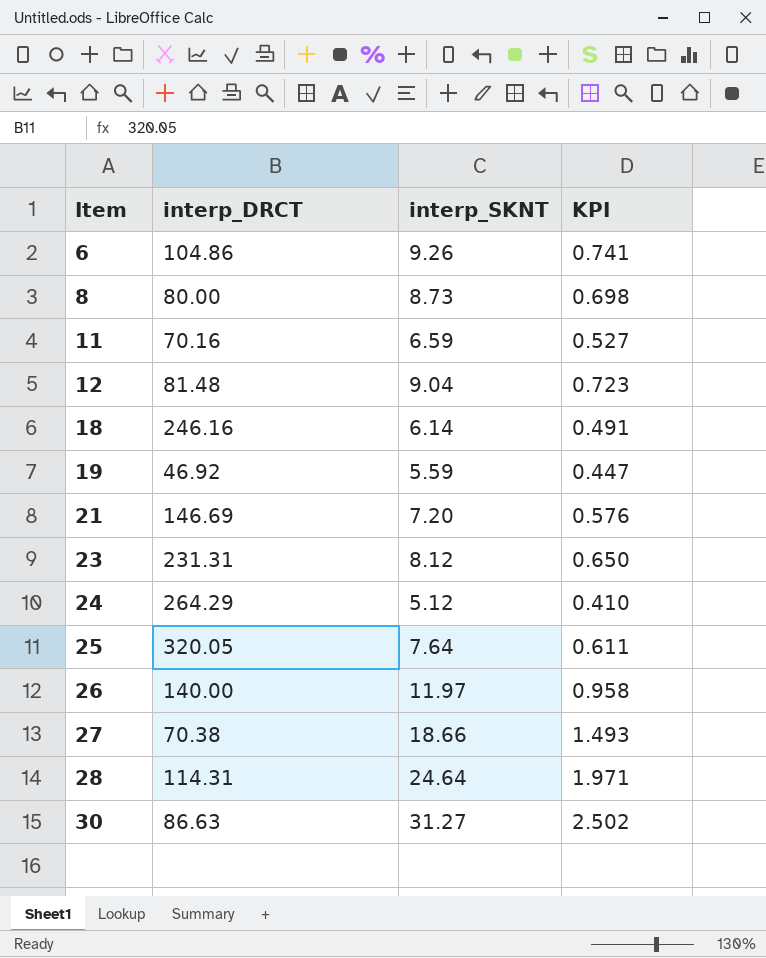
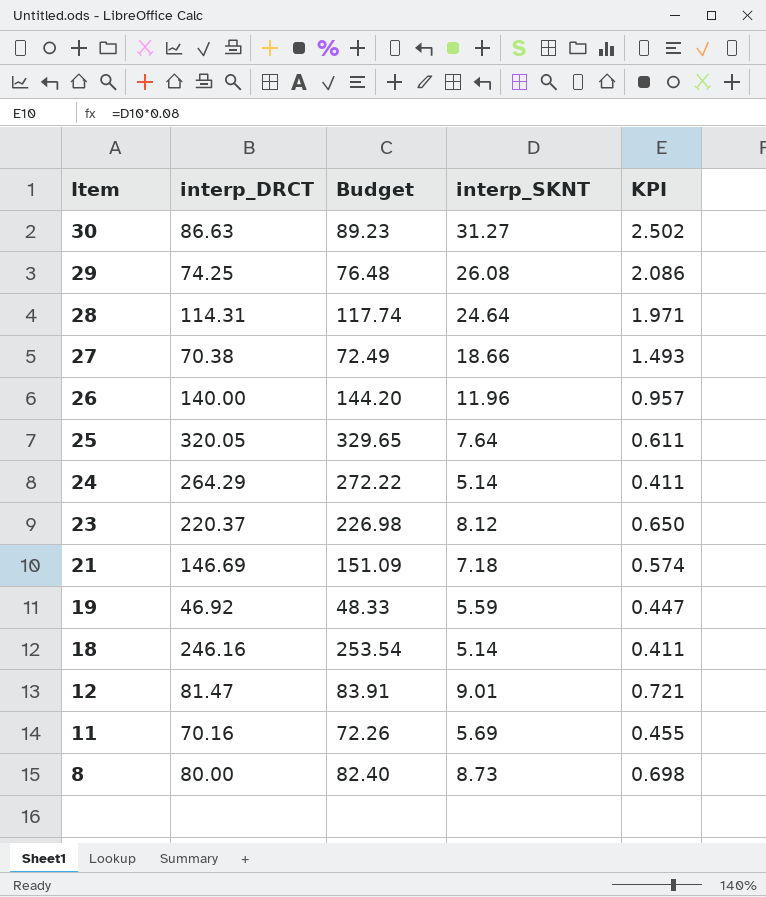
row order: Item ascending -> Item descending
column Budget | formula: none -> [interp_DRCT] * 1.03
row 6: 104.86 | 9.26 | 0.741 -> none
row 29: none -> 74.25 | 76.48 | 26.08 | 2.086
26 | interp_SKNT: 11.97 -> 11.96
26 | KPI: 0.958 -> 0.957
24 | interp_SKNT: 5.12 -> 5.14
24 | KPI: 0.410 -> 0.411
23 | interp_DRCT: 231.31 -> 220.37
21 | interp_SKNT: 7.20 -> 7.18
21 | KPI: 0.576 -> 0.574
18 | interp_SKNT: 6.14 -> 5.14
18 | KPI: 0.491 -> 0.411
12 | interp_DRCT: 81.48 -> 81.47
12 | interp_SKNT: 9.04 -> 9.01
12 | KPI: 0.723 -> 0.721
11 | interp_SKNT: 6.59 -> 5.69
11 | KPI: 0.527 -> 0.455

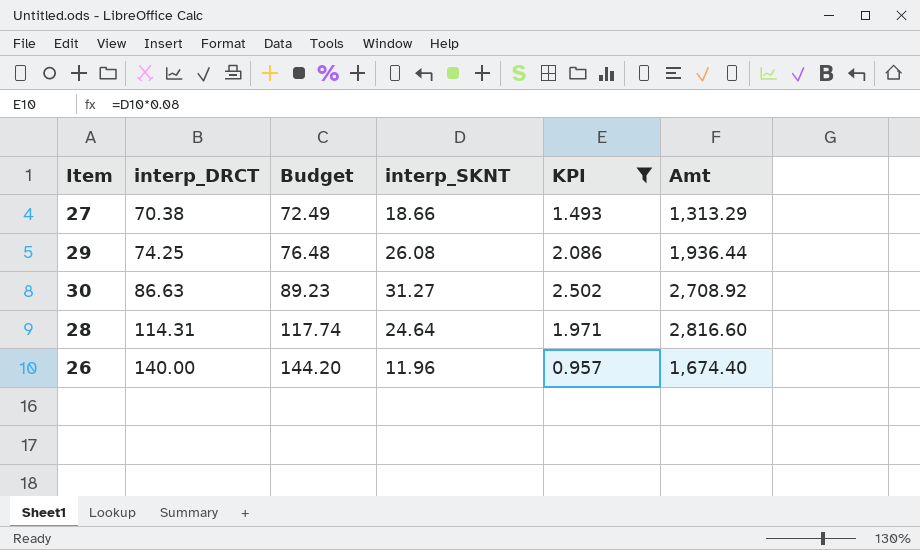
filter: none -> KPI >= 0.957
row order: Item descending -> interp_DRCT ascending
column Amt | formula: none -> [interp_DRCT] * [interp_SKNT]

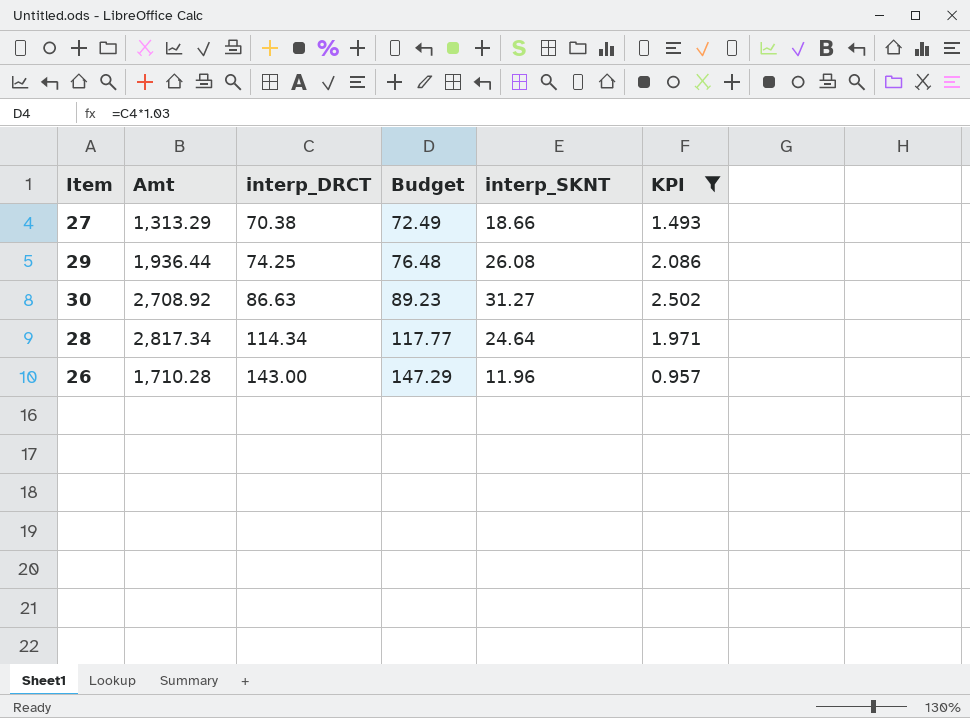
column Amt | position: 6 -> 2
28 | Amt: 2,816.60 -> 2,817.34
28 | interp_DRCT: 114.31 -> 114.34
28 | Budget: 117.74 -> 117.77
26 | Amt: 1,674.40 -> 1,710.28
26 | interp_DRCT: 140.00 -> 143.00
26 | Budget: 144.20 -> 147.29

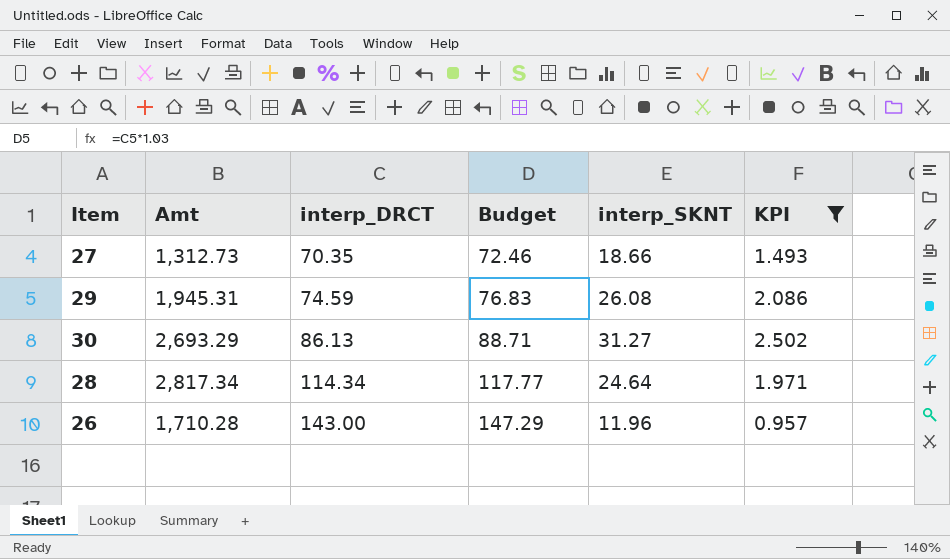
27 | Amt: 1,313.29 -> 1,312.73
27 | interp_DRCT: 70.38 -> 70.35
27 | Budget: 72.49 -> 72.46
29 | Amt: 1,936.44 -> 1,945.31
29 | interp_DRCT: 74.25 -> 74.59
29 | Budget: 76.48 -> 76.83
30 | Amt: 2,708.92 -> 2,693.29
30 | interp_DRCT: 86.63 -> 86.13
30 | Budget: 89.23 -> 88.71

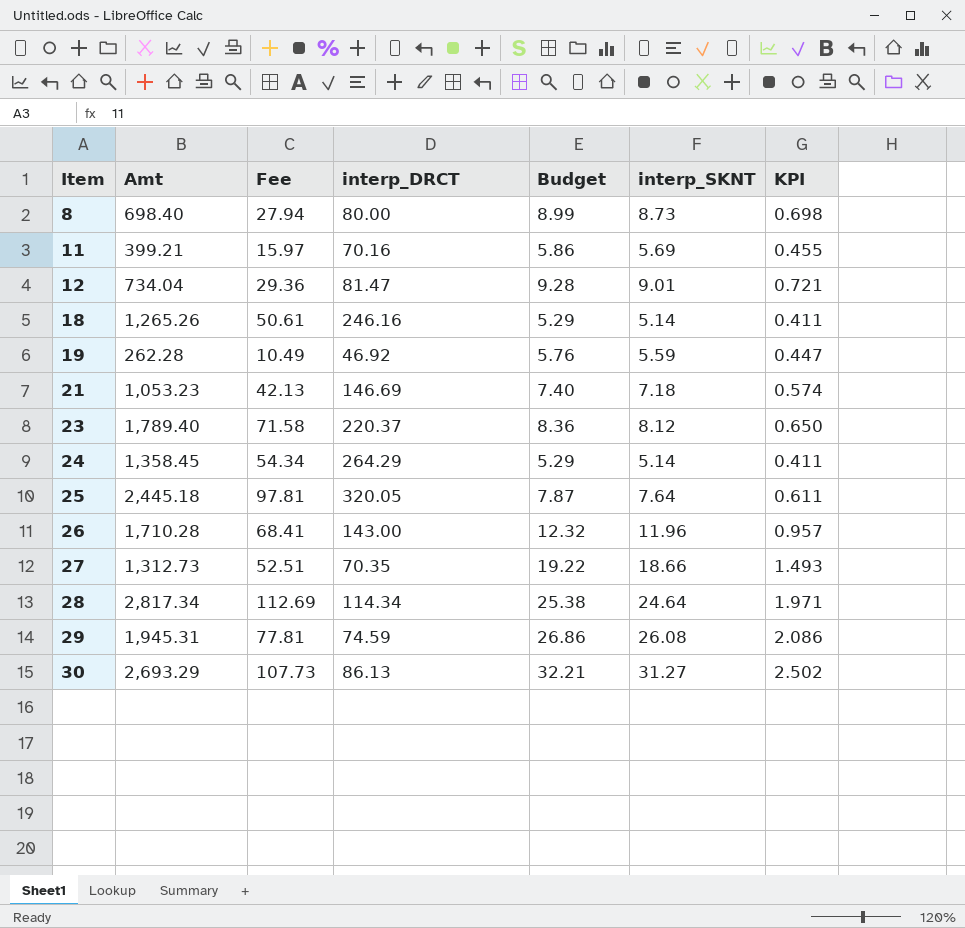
filter: KPI >= 0.957 -> none
row order: interp_DRCT ascending -> Item ascending
column Fee | formula: none -> [Amt] * 0.04
column Budget | formula: [interp_DRCT] * 1.03 -> [interp_SKNT] * 1.03

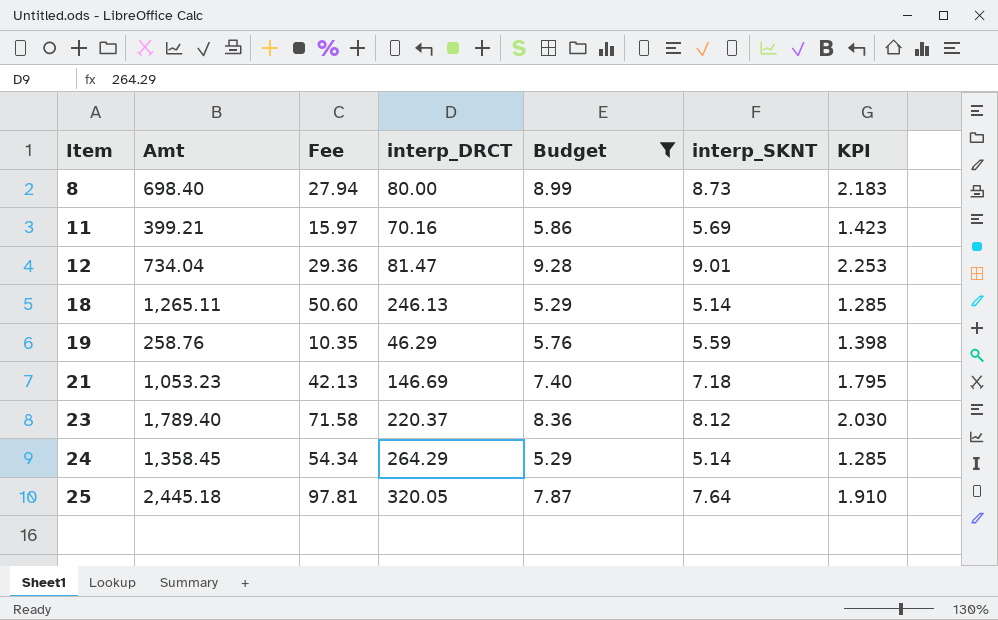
filter: none -> Budget <= 9.28
column KPI | formula: [interp_SKNT] * 0.08 -> [interp_SKNT] * 0.25
18 | Amt: 1,265.26 -> 1,265.11
18 | Fee: 50.61 -> 50.60
18 | interp_DRCT: 246.16 -> 246.13
19 | Amt: 262.28 -> 258.76
19 | Fee: 10.49 -> 10.35
19 | interp_DRCT: 46.92 -> 46.29

